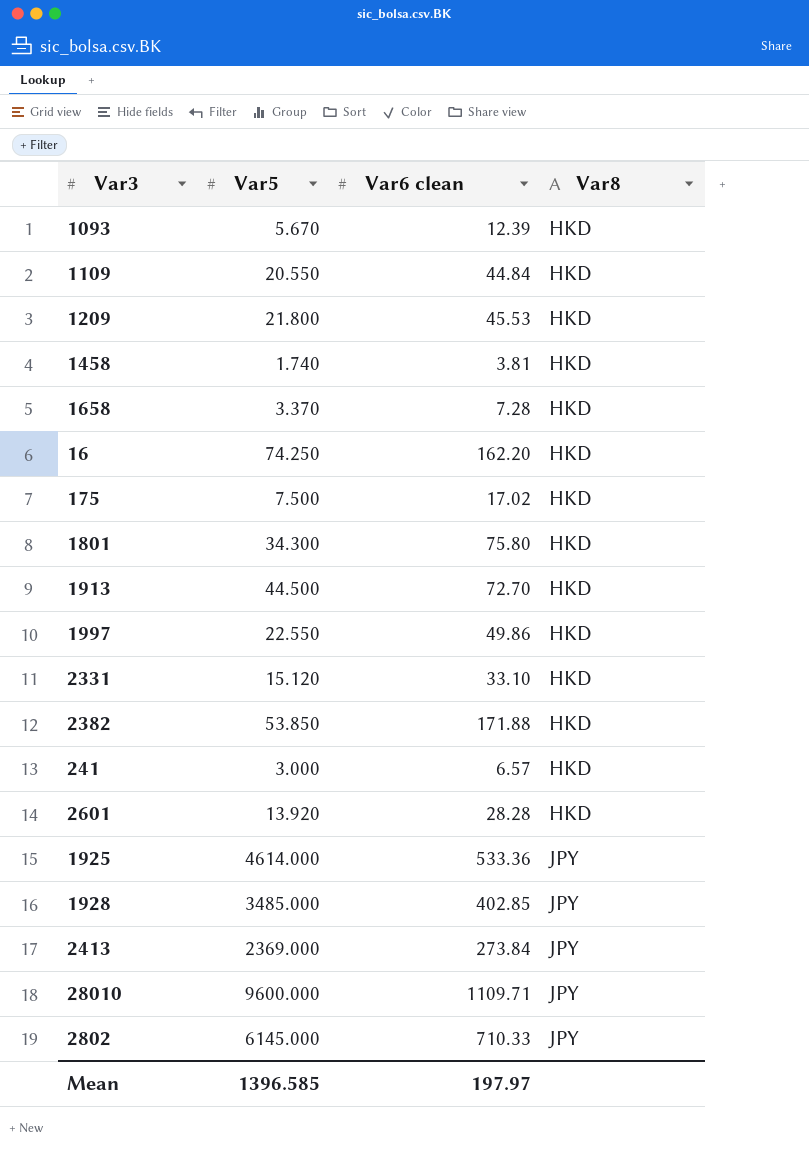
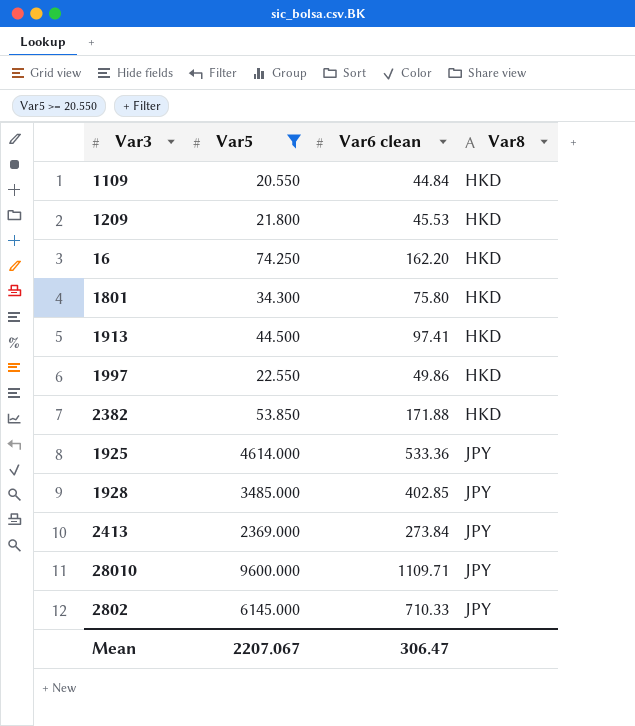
filter: none -> Var5 >= 20.550
1913 | Var6 clean: 72.70 -> 97.41
Mean | Var5: 1396.585 -> 2207.067
Mean | Var6 clean: 197.97 -> 306.47

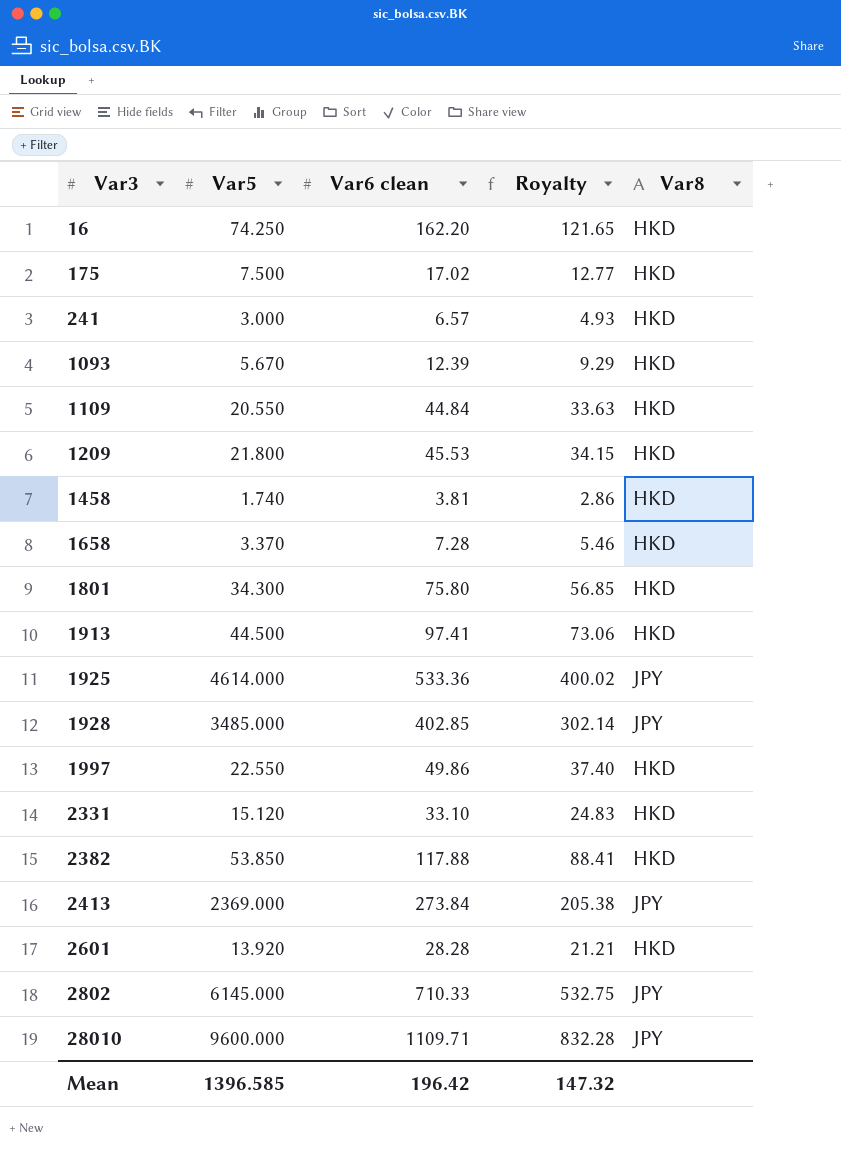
filter: Var5 >= 20.550 -> none
row order: Var8 ascending -> Var3 ascending
column Royalty | formula: none -> [Var6 clean] * 0.75
2382 | Var6 clean: 171.88 -> 117.88
Mean | Var5: 2207.067 -> 1396.585
Mean | Var6 clean: 306.47 -> 196.42

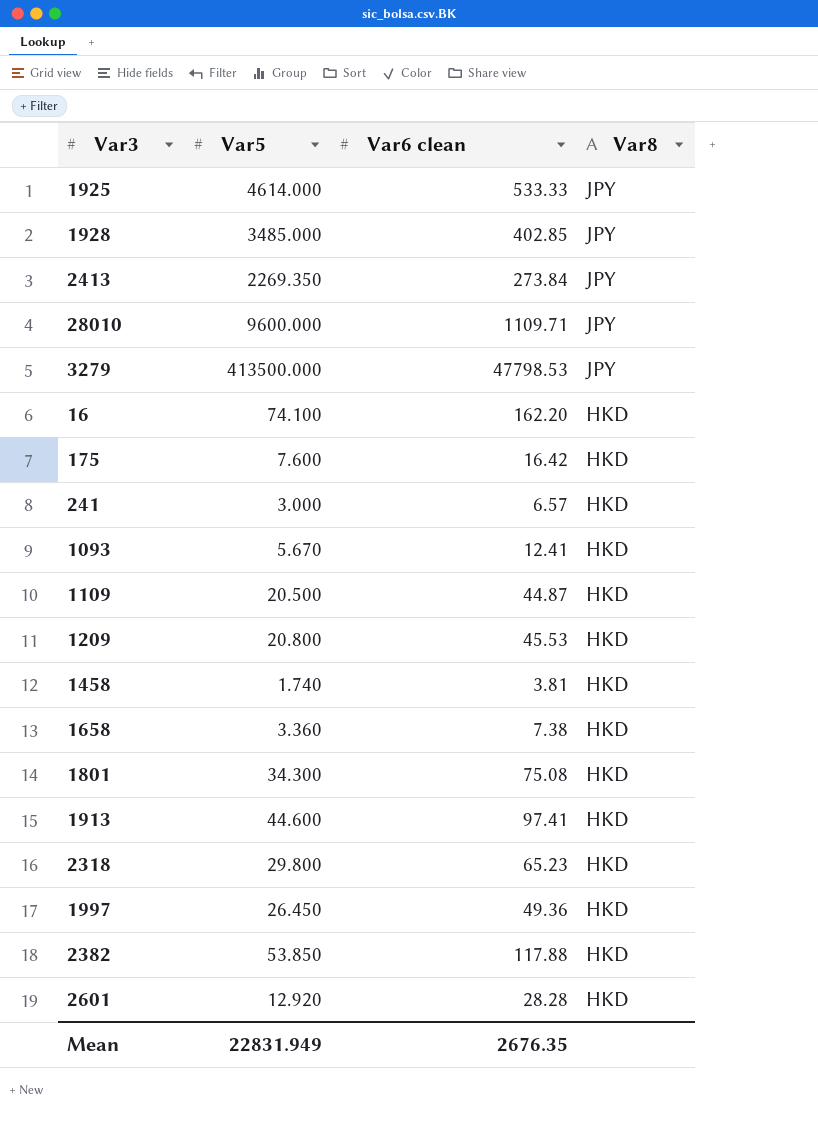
row order: Var3 ascending -> Var8 descending
column Royalty | formula: [Var6 clean] * 0.75 -> none
row 2331: 15.120 | 33.10 | 24.83 | HKD -> none
row 2802: 6145.000 | 710.33 | 532.75 | JPY -> none
1925 | Var6 clean: 533.36 -> 533.33
2413 | Var5: 2369.000 -> 2269.350
row 3279: none -> 413500.000 | 47798.53 | JPY
16 | Var5: 74.250 -> 74.100
175 | Var5: 7.500 -> 7.600
175 | Var6 clean: 17.02 -> 16.42
1093 | Var6 clean: 12.39 -> 12.41
1109 | Var5: 20.550 -> 20.500
1109 | Var6 clean: 44.84 -> 44.87
1209 | Var5: 21.800 -> 20.800
1658 | Var5: 3.370 -> 3.360
1658 | Var6 clean: 7.28 -> 7.38
1801 | Var6 clean: 75.80 -> 75.08
1913 | Var5: 44.500 -> 44.600
row 2318: none -> 29.800 | 65.23 | HKD
1997 | Var5: 22.550 -> 26.450
1997 | Var6 clean: 49.86 -> 49.36
2601 | Var5: 13.920 -> 12.920
Mean | Var5: 1396.585 -> 22831.949
Mean | Var6 clean: 196.42 -> 2676.35

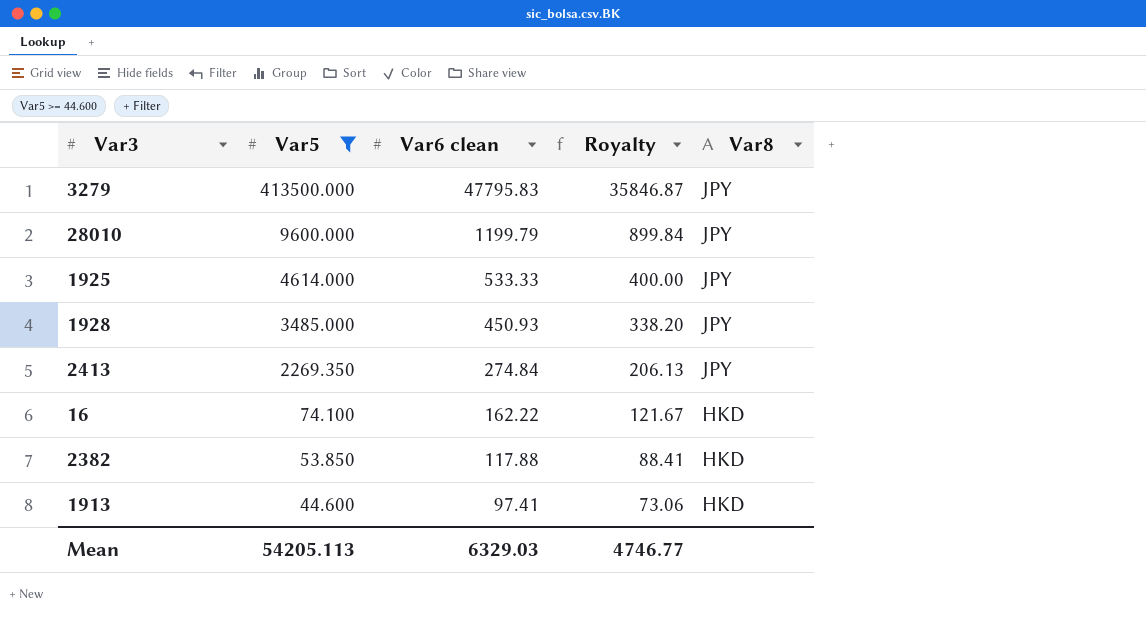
filter: none -> Var5 >= 44.600
row order: Var8 descending -> Var5 descending
column Royalty | formula: none -> [Var6 clean] * 0.75
3279 | Var6 clean: 47798.53 -> 47795.83
28010 | Var6 clean: 1109.71 -> 1199.79
1928 | Var6 clean: 402.85 -> 450.93
2413 | Var6 clean: 273.84 -> 274.84
16 | Var6 clean: 162.20 -> 162.22
Mean | Var5: 22831.949 -> 54205.113
Mean | Var6 clean: 2676.35 -> 6329.03

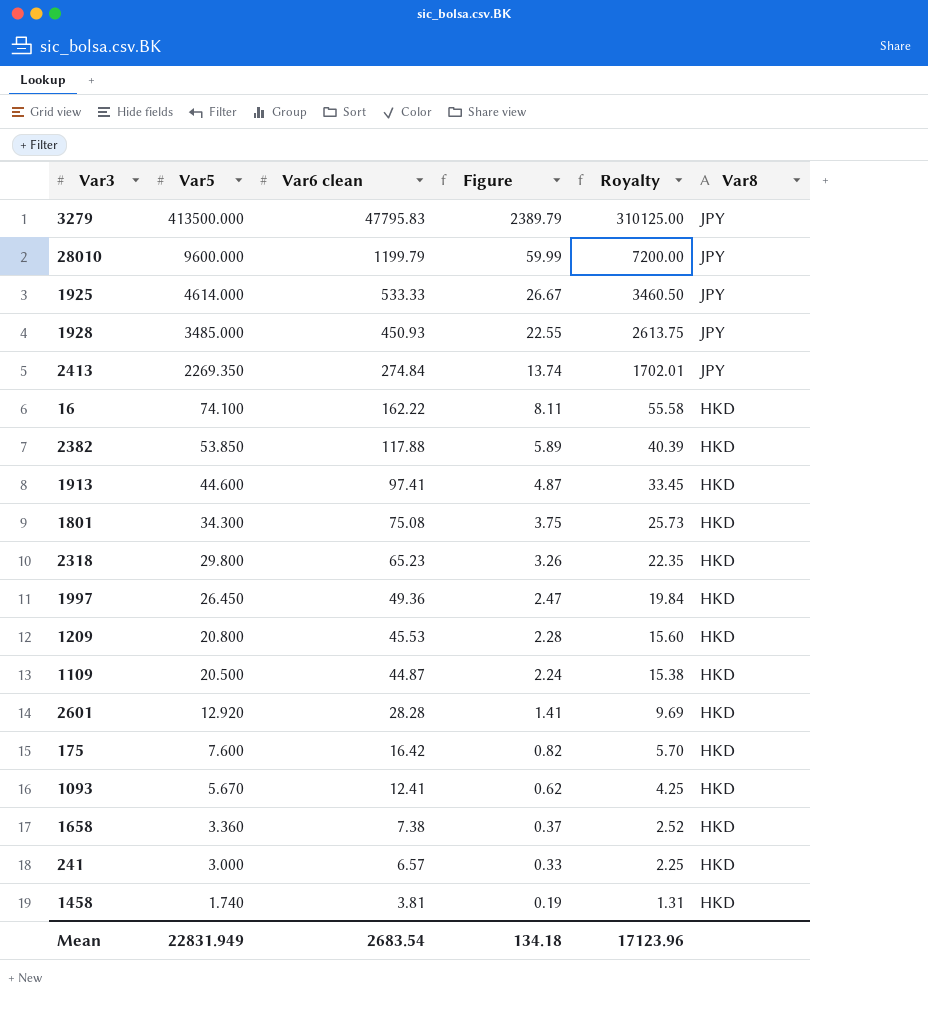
filter: Var5 >= 44.600 -> none
column Figure | formula: none -> [Var6 clean] * 0.05
column Royalty | formula: [Var6 clean] * 0.75 -> [Var5] * 0.75
Mean | Var5: 54205.113 -> 22831.949
Mean | Var6 clean: 6329.03 -> 2683.54
Mean | Royalty: 4746.77 -> 17123.96

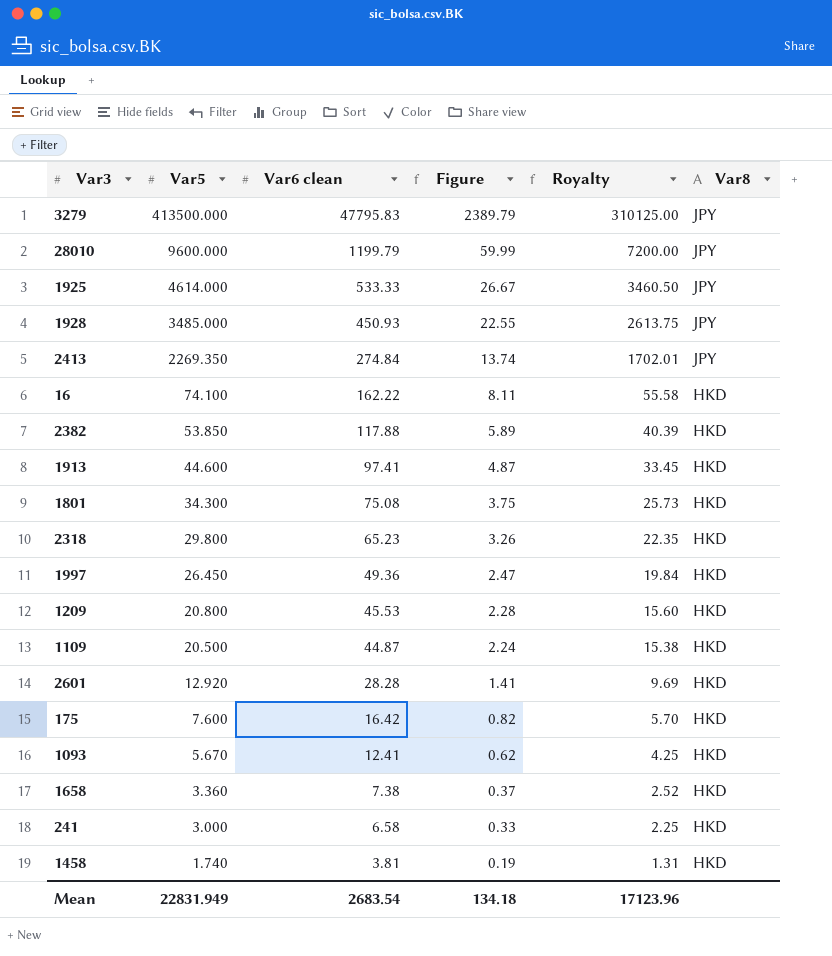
241 | Var6 clean: 6.57 -> 6.58

